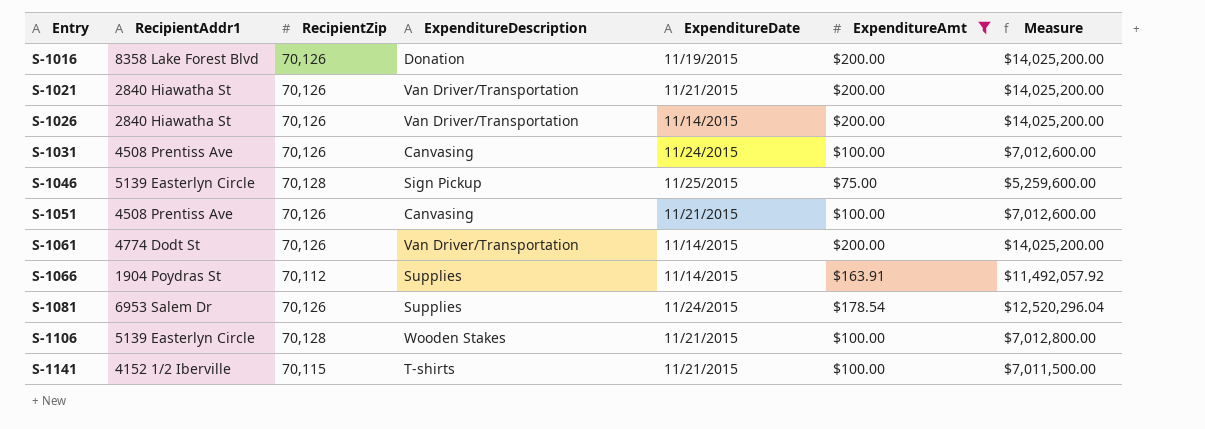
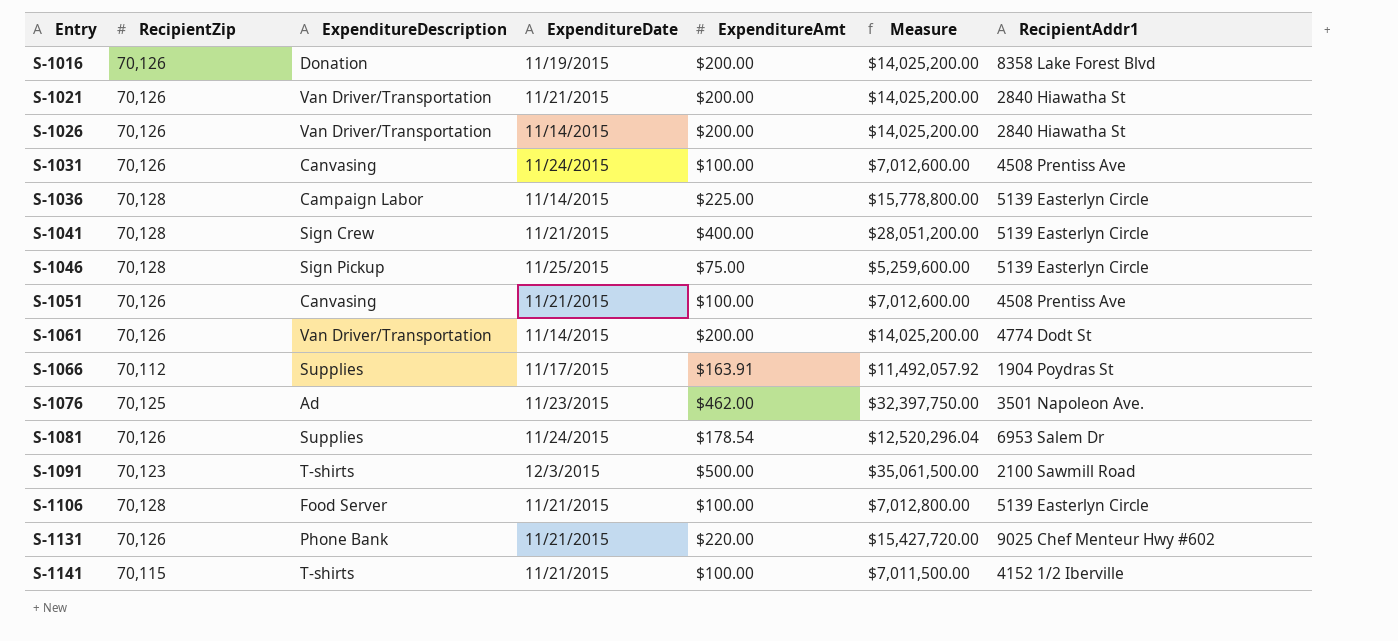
filter: ExpenditureAmt <= $200.00 -> none
column RecipientAddr1 | position: 2 -> 7
S-1066 | ExpenditureDate: 11/14/2015 -> 11/17/2015
S-1106 | ExpenditureDescription: Wooden Stakes -> Food Server

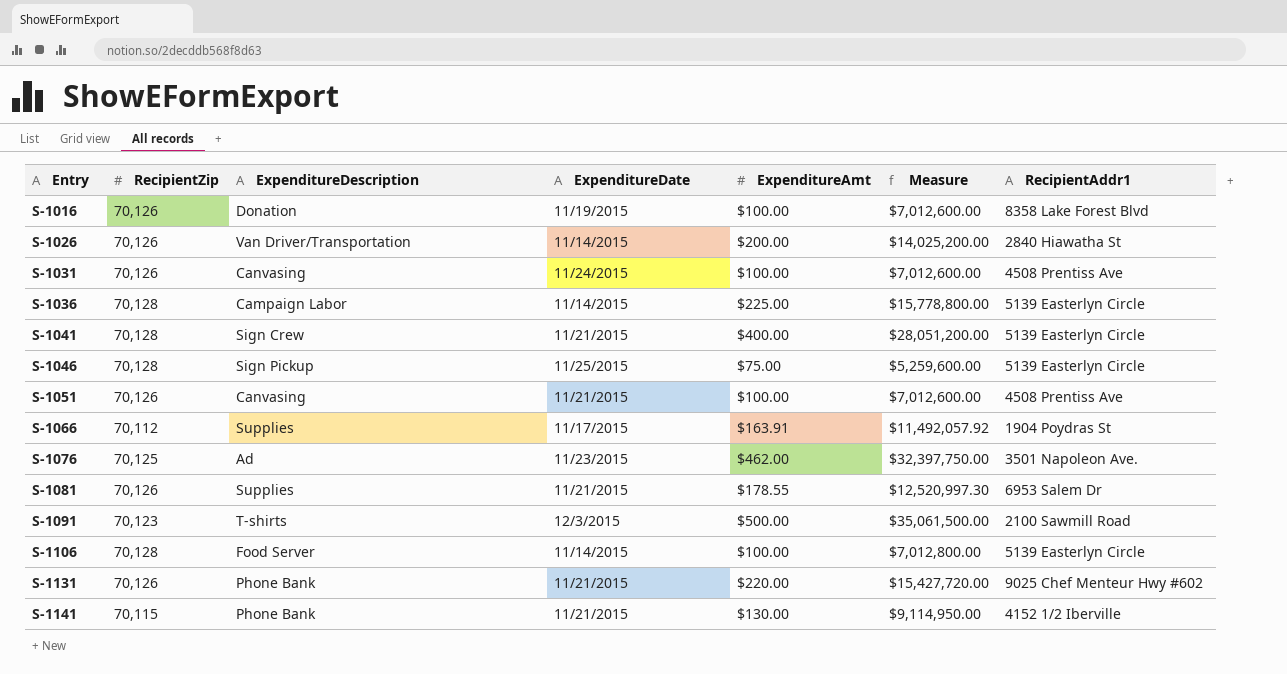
row S-1021: 70,126 | Van Driver/Transportation | 11/21/2015 | $200.00 | $14,025,200.00 | 2840 Hiawatha St -> none
row S-1061: 70,126 | Van Driver/Transportation | 11/14/2015 | $200.00 | $14,025,200.00 | 4774 Dodt St -> none
S-1016 | ExpenditureAmt: $200.00 -> $100.00
S-1016 | Measure: $14,025,200.00 -> $7,012,600.00
S-1081 | ExpenditureDate: 11/24/2015 -> 11/21/2015
S-1081 | ExpenditureAmt: $178.54 -> $178.55
S-1081 | Measure: $12,520,296.04 -> $12,520,997.30
S-1106 | ExpenditureDate: 11/21/2015 -> 11/14/2015
S-1141 | ExpenditureDescription: T-shirts -> Phone Bank
S-1141 | ExpenditureAmt: $100.00 -> $130.00
S-1141 | Measure: $7,011,500.00 -> $9,114,950.00

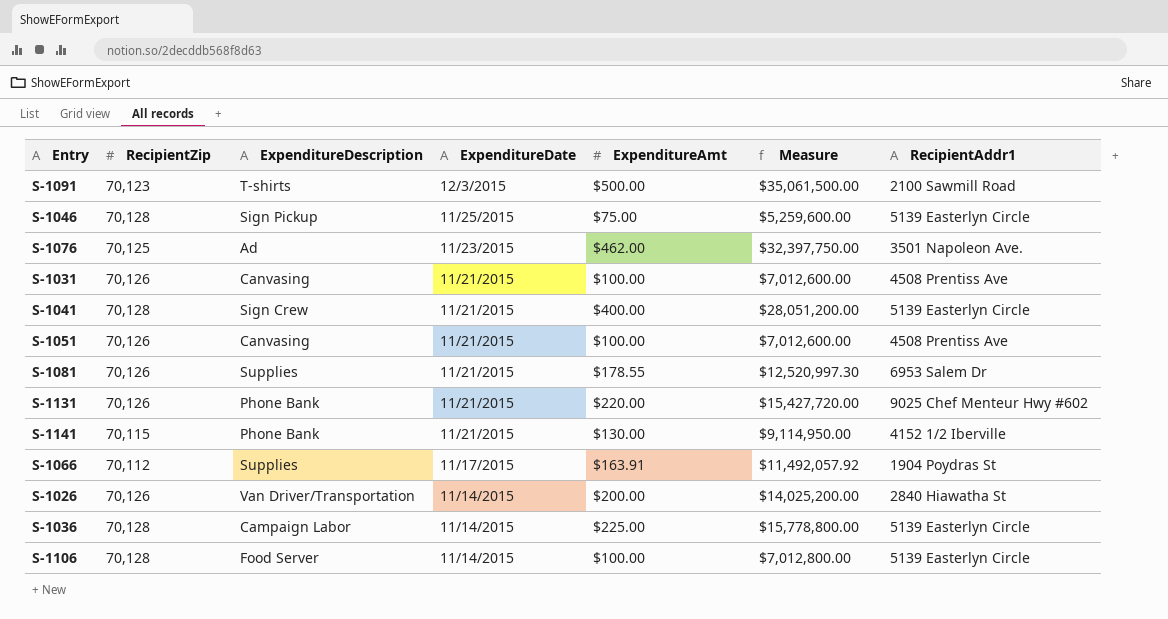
row order: Entry ascending -> ExpenditureDate descending
row S-1016: 70,126 | Donation | 11/19/2015 | $100.00 | $7,012,600.00 | 8358 Lake Forest Blvd -> none
S-1031 | ExpenditureDate: 11/24/2015 -> 11/21/2015

